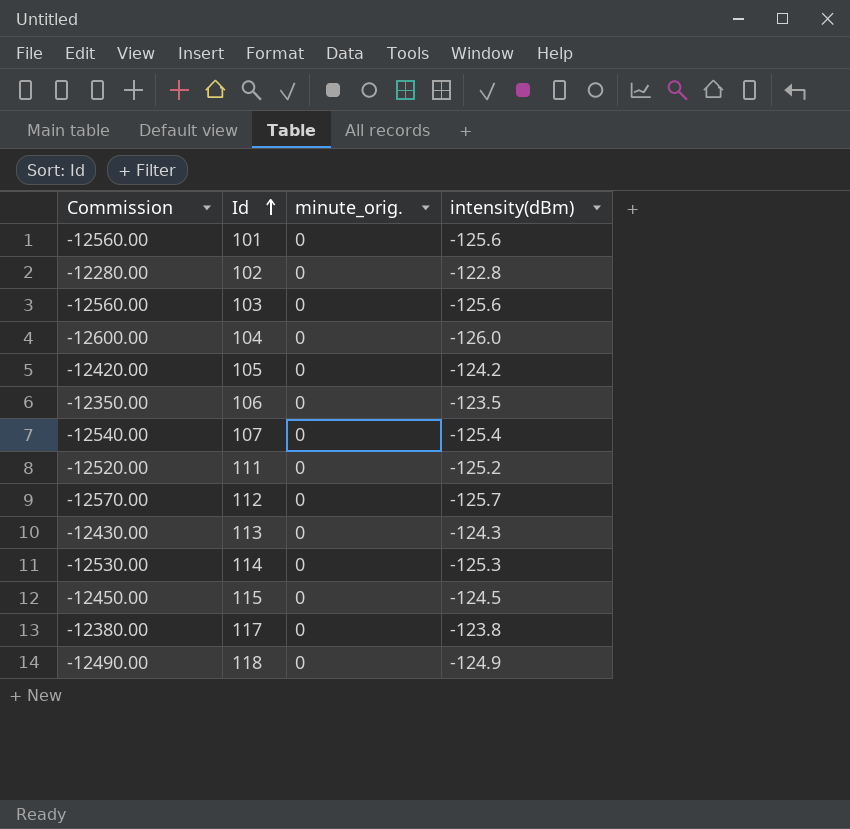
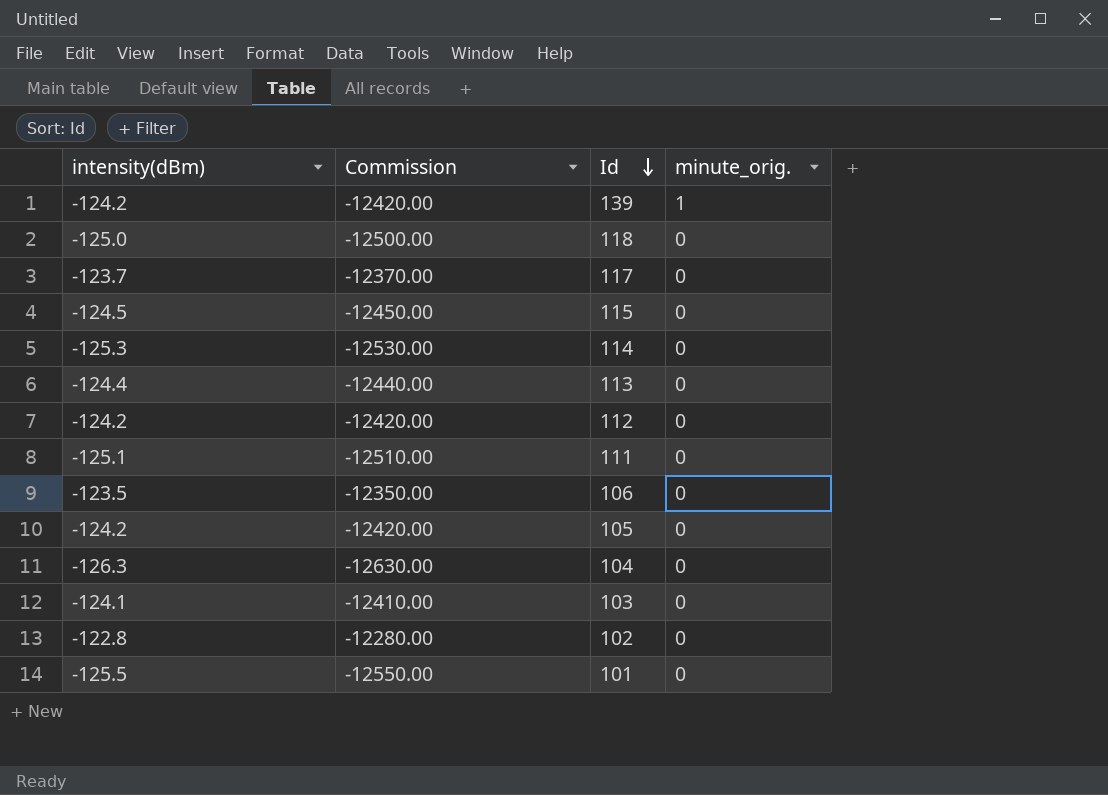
row order: Id ascending -> Id descending
column intensity(dBm) | position: 4 -> 1
row 107: -12540.00 | 0 | -125.4 -> none
row 139: none -> -124.2 | -12420.00 | 1
118 | intensity(dBm): -124.9 -> -125.0
118 | Commission: -12490.00 -> -12500.00
117 | intensity(dBm): -123.8 -> -123.7
117 | Commission: -12380.00 -> -12370.00
113 | intensity(dBm): -124.3 -> -124.4
113 | Commission: -12430.00 -> -12440.00
112 | intensity(dBm): -125.7 -> -124.2
112 | Commission: -12570.00 -> -12420.00
111 | intensity(dBm): -125.2 -> -125.1
111 | Commission: -12520.00 -> -12510.00
104 | intensity(dBm): -126.0 -> -126.3
104 | Commission: -12600.00 -> -12630.00
103 | intensity(dBm): -125.6 -> -124.1
103 | Commission: -12560.00 -> -12410.00
101 | intensity(dBm): -125.6 -> -125.5
101 | Commission: -12560.00 -> -12550.00

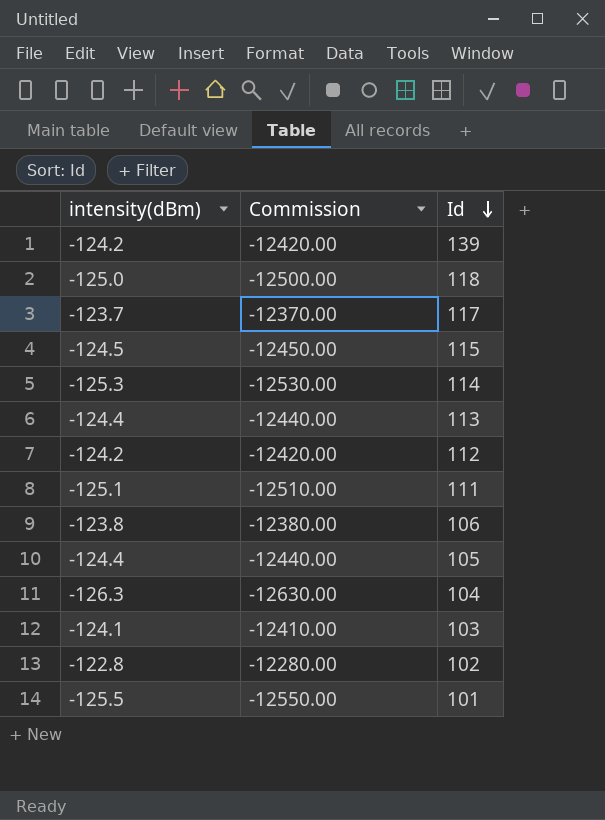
column minute_orig. | position: 4 -> none
106 | intensity(dBm): -123.5 -> -123.8
106 | Commission: -12350.00 -> -12380.00
105 | intensity(dBm): -124.2 -> -124.4
105 | Commission: -12420.00 -> -12440.00

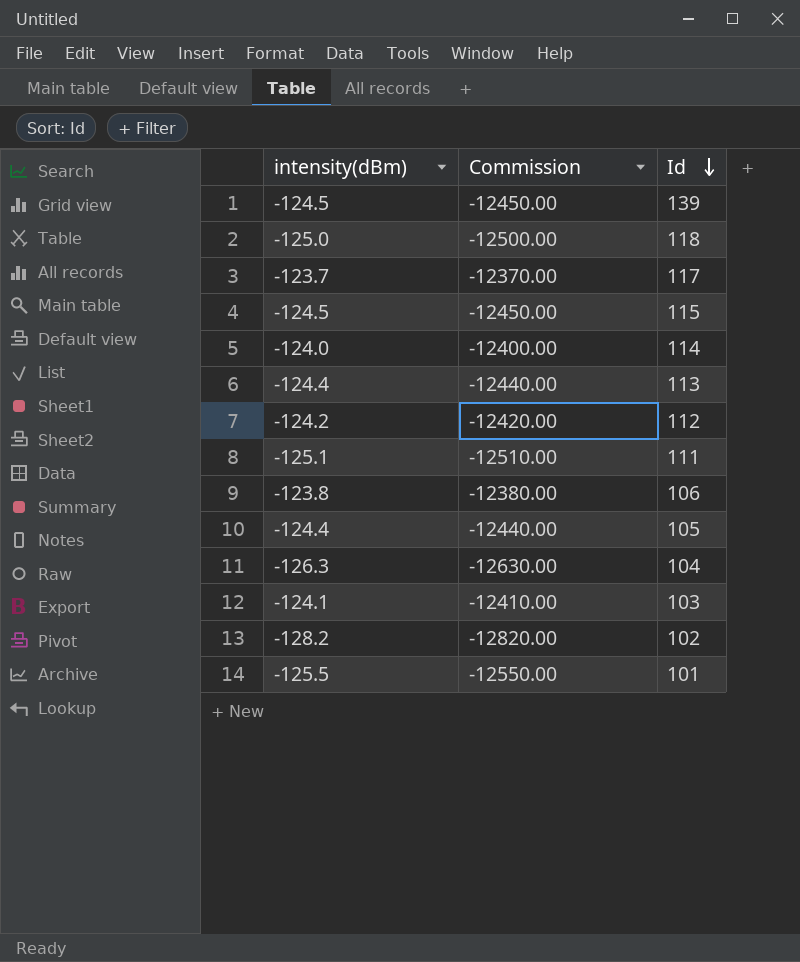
139 | intensity(dBm): -124.2 -> -124.5
139 | Commission: -12420.00 -> -12450.00
114 | intensity(dBm): -125.3 -> -124.0
114 | Commission: -12530.00 -> -12400.00
102 | intensity(dBm): -122.8 -> -128.2
102 | Commission: -12280.00 -> -12820.00

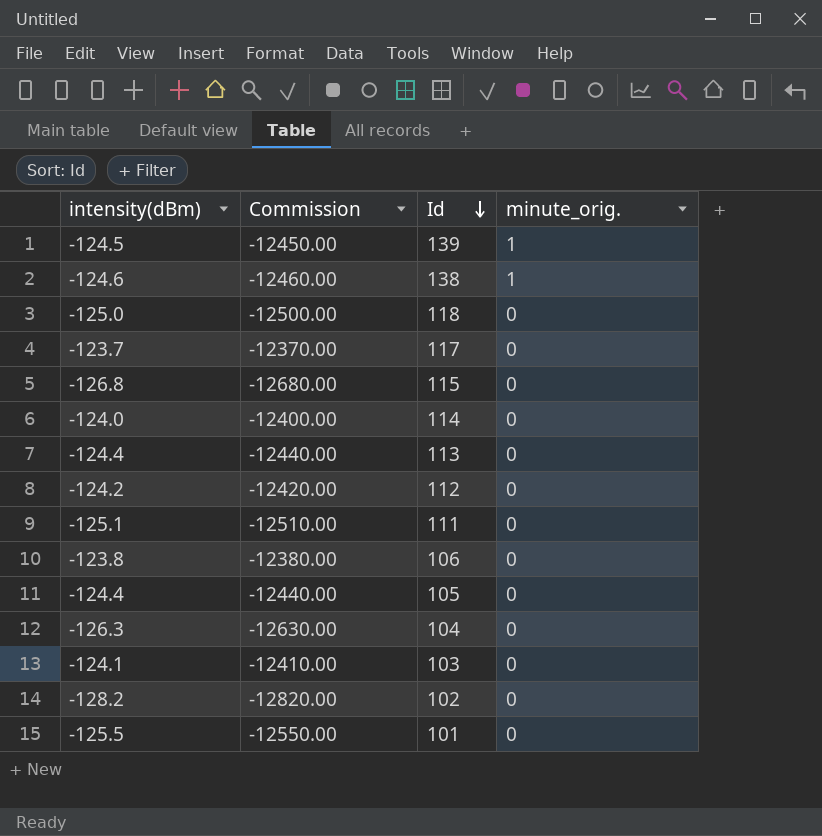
column minute_orig. | position: none -> 4
row 138: none -> -124.6 | -12460.00 | 1
115 | intensity(dBm): -124.5 -> -126.8
115 | Commission: -12450.00 -> -12680.00

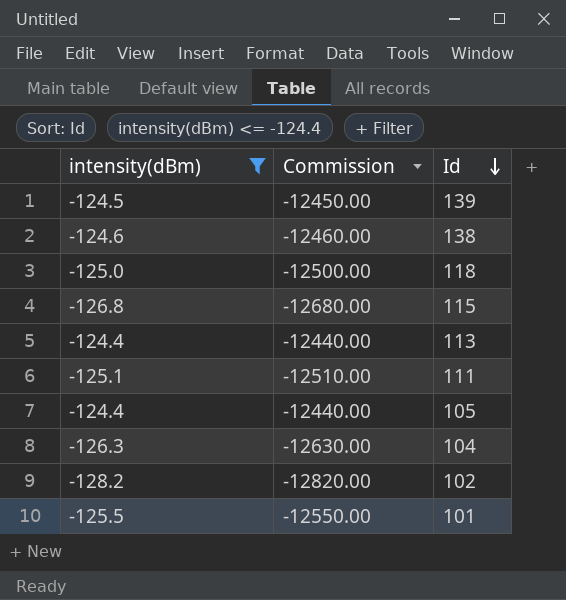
filter: none -> intensity(dBm) <= -124.4
column minute_orig. | position: 4 -> none

